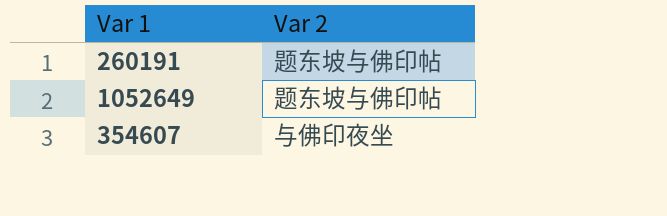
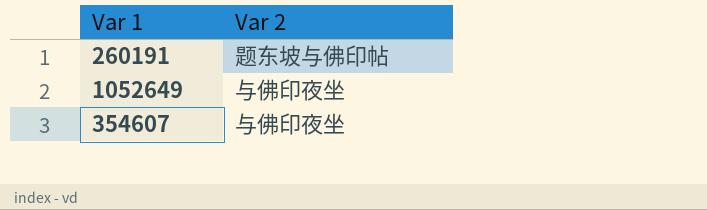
1052649 | Var 2: 题东坡与佛印帖 -> 与佛印夜坐

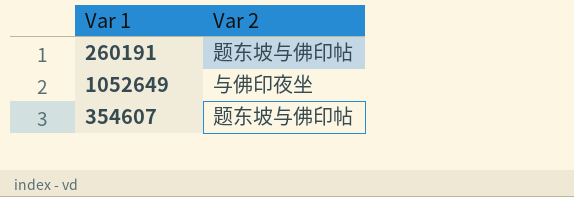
354607 | Var 2: 与佛印夜坐 -> 题东坡与佛印帖

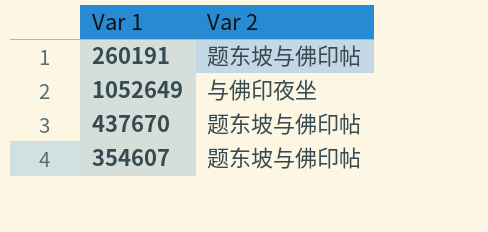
row 437670: none -> 题东坡与佛印帖

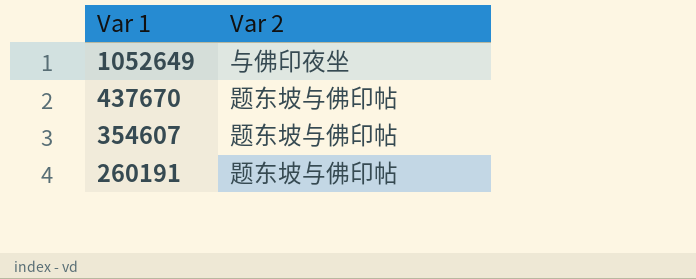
row order: none -> Var 1 descending

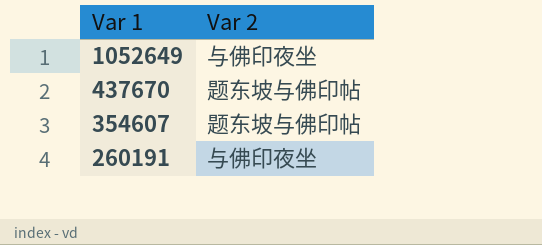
260191 | Var 2: 题东坡与佛印帖 -> 与佛印夜坐

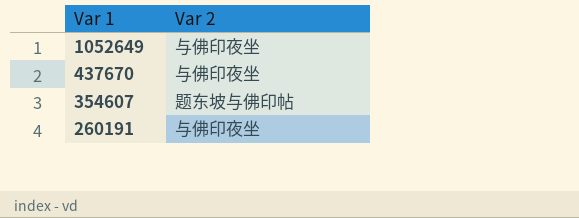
437670 | Var 2: 题东坡与佛印帖 -> 与佛印夜坐

